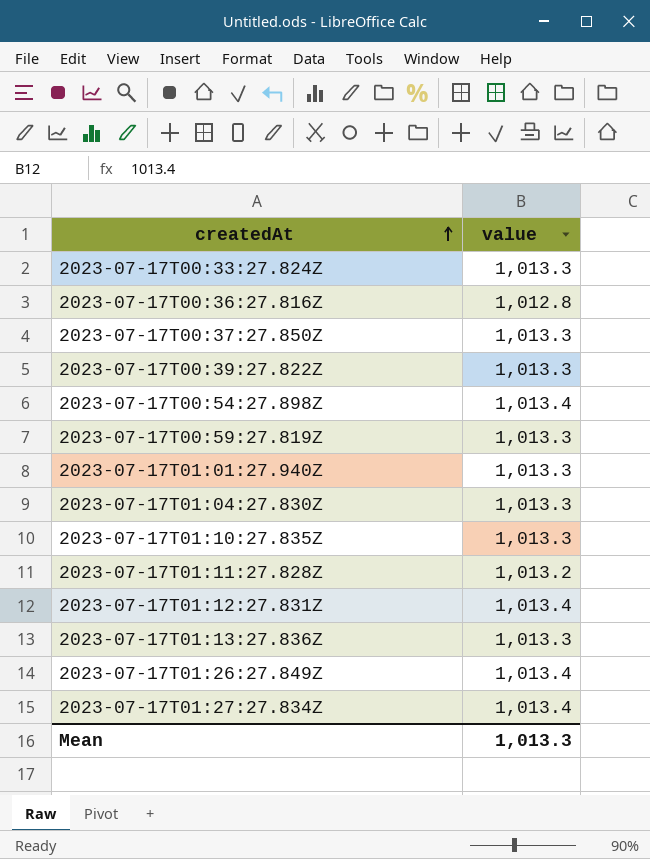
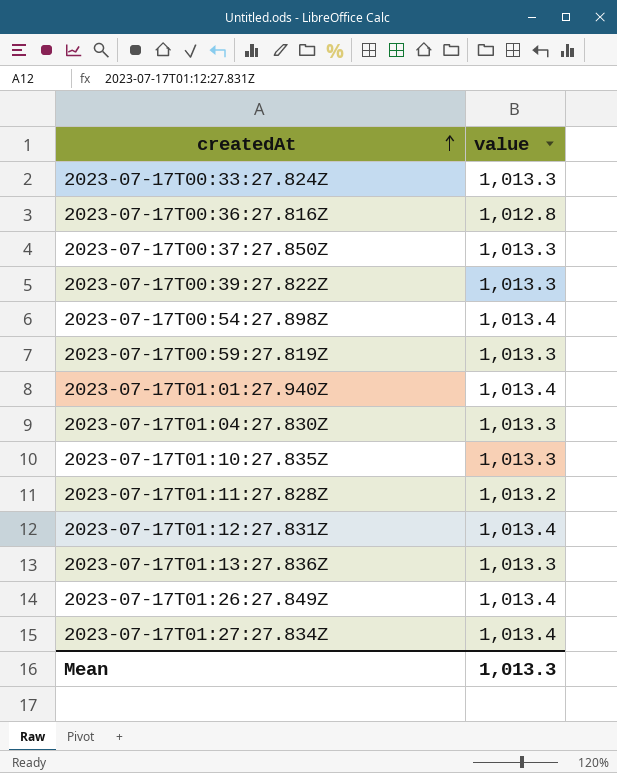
2023-07-17T01:01:27.940Z | value: 1,013.3 -> 1,013.4

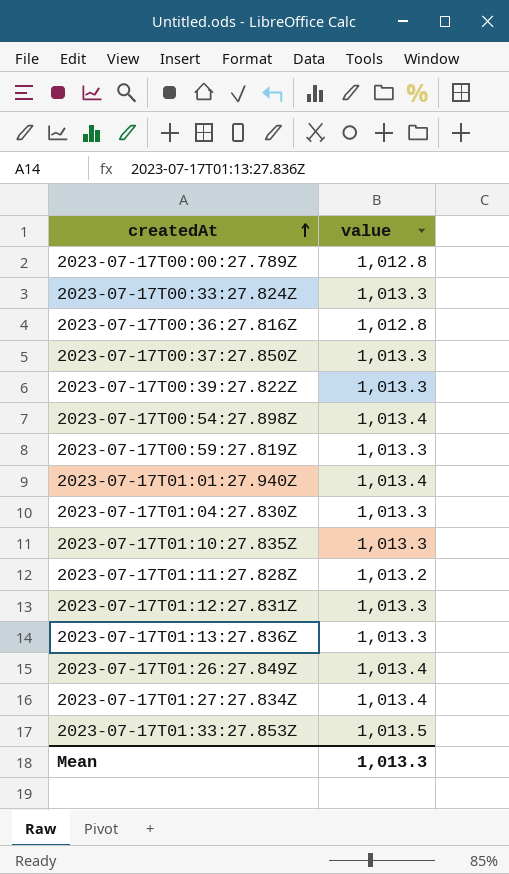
row 2023-07-17T00:00:27.789Z: none -> 1,012.8
2023-07-17T01:12:27.831Z | value: 1,013.4 -> 1,013.3
row 2023-07-17T01:33:27.853Z: none -> 1,013.5

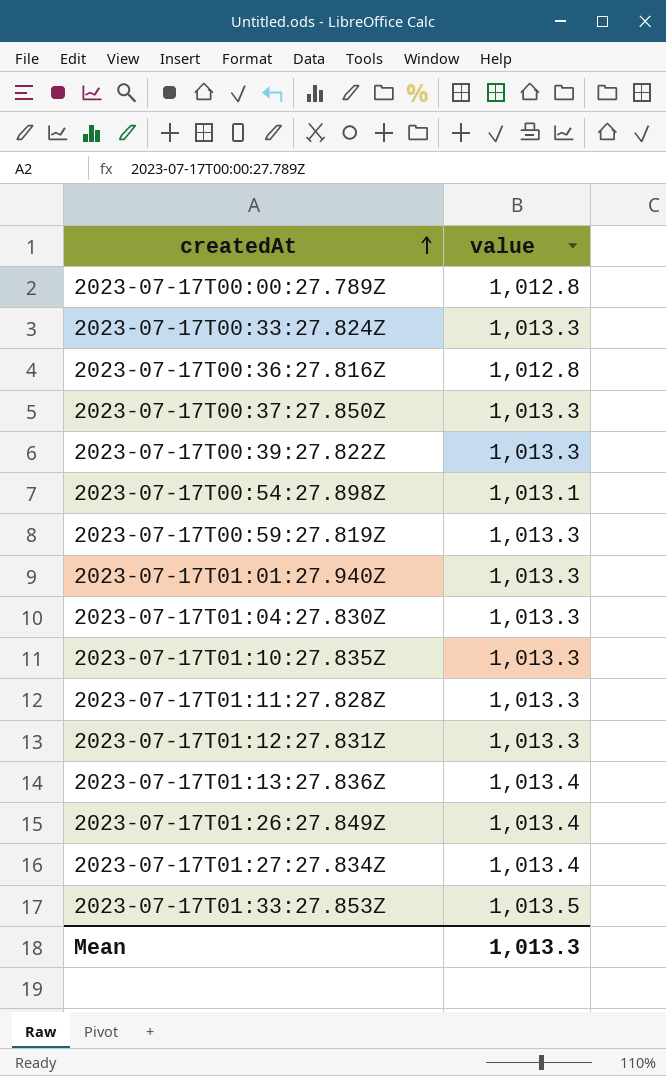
2023-07-17T00:54:27.898Z | value: 1,013.4 -> 1,013.1
2023-07-17T01:01:27.940Z | value: 1,013.4 -> 1,013.3
2023-07-17T01:11:27.828Z | value: 1,013.2 -> 1,013.3
2023-07-17T01:13:27.836Z | value: 1,013.3 -> 1,013.4

